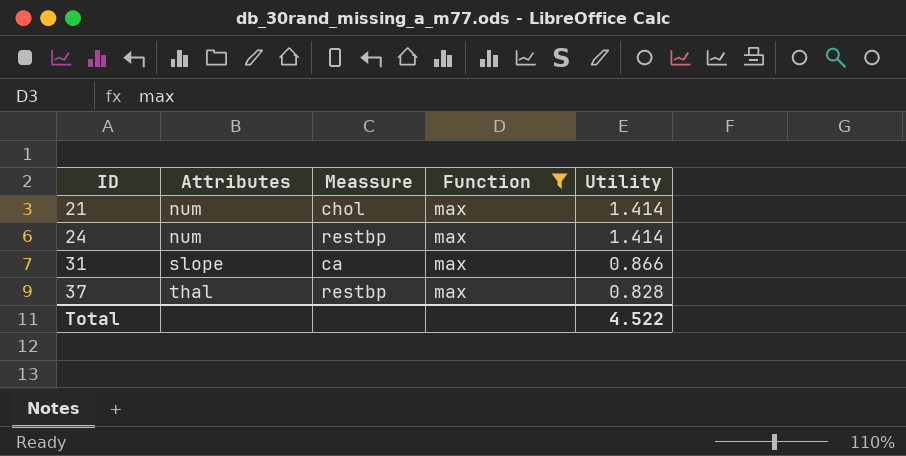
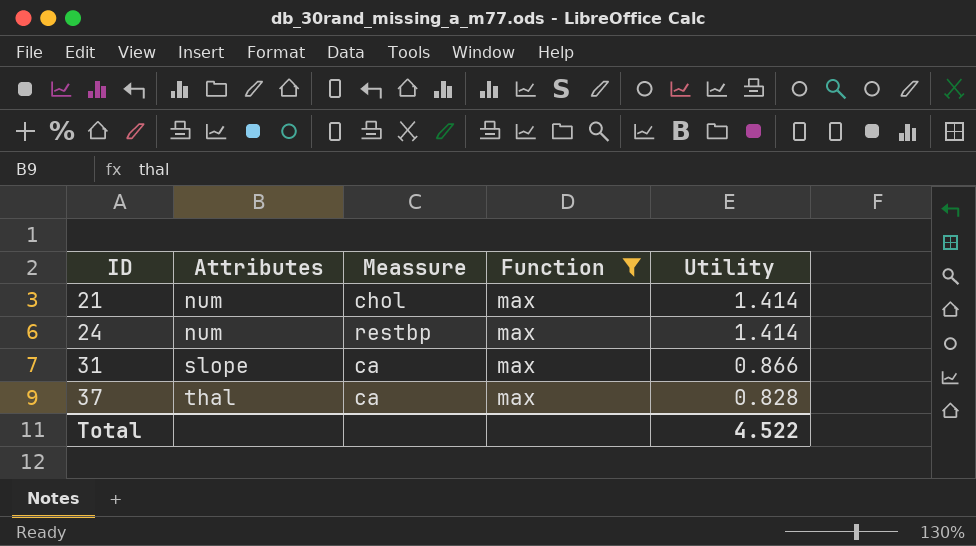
37 | Meassure: restbp -> ca

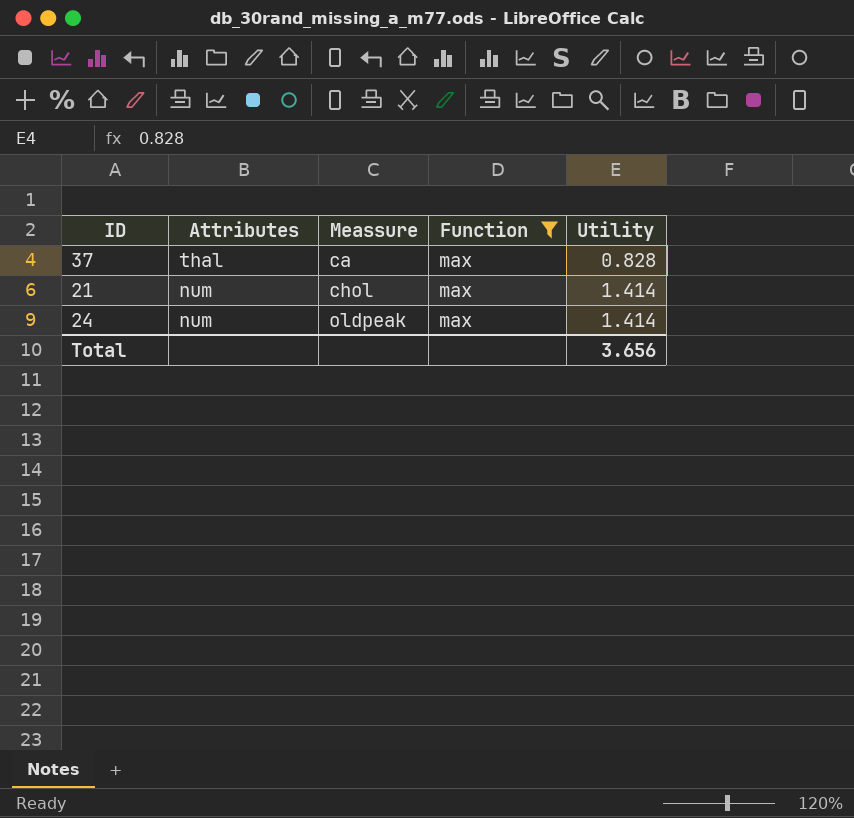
row order: ID ascending -> Attributes descending
row 31: slope | ca | max | 0.866 -> none
24 | Meassure: restbp -> oldpeak
Total | Utility: 4.522 -> 3.656

